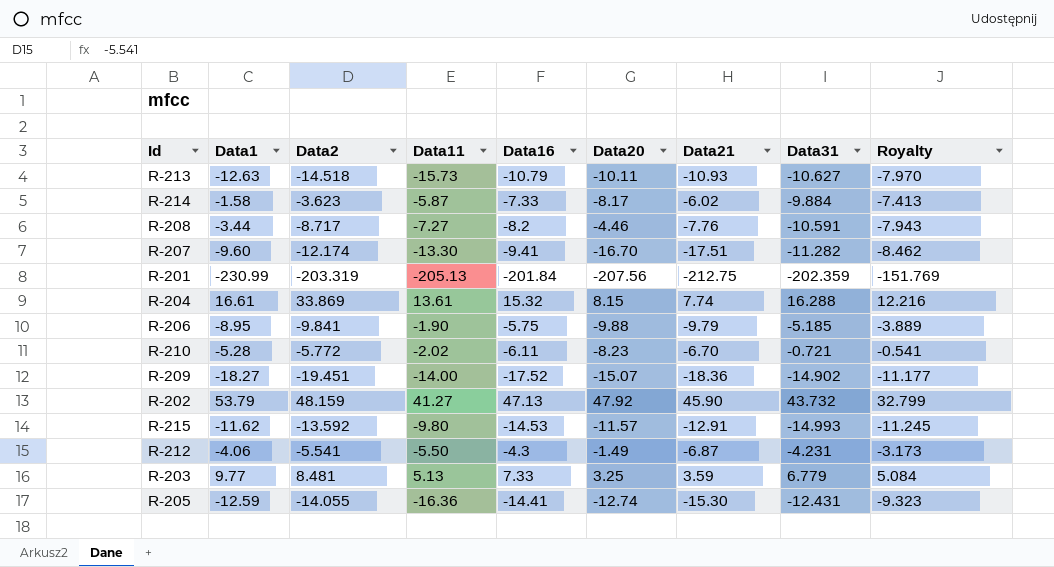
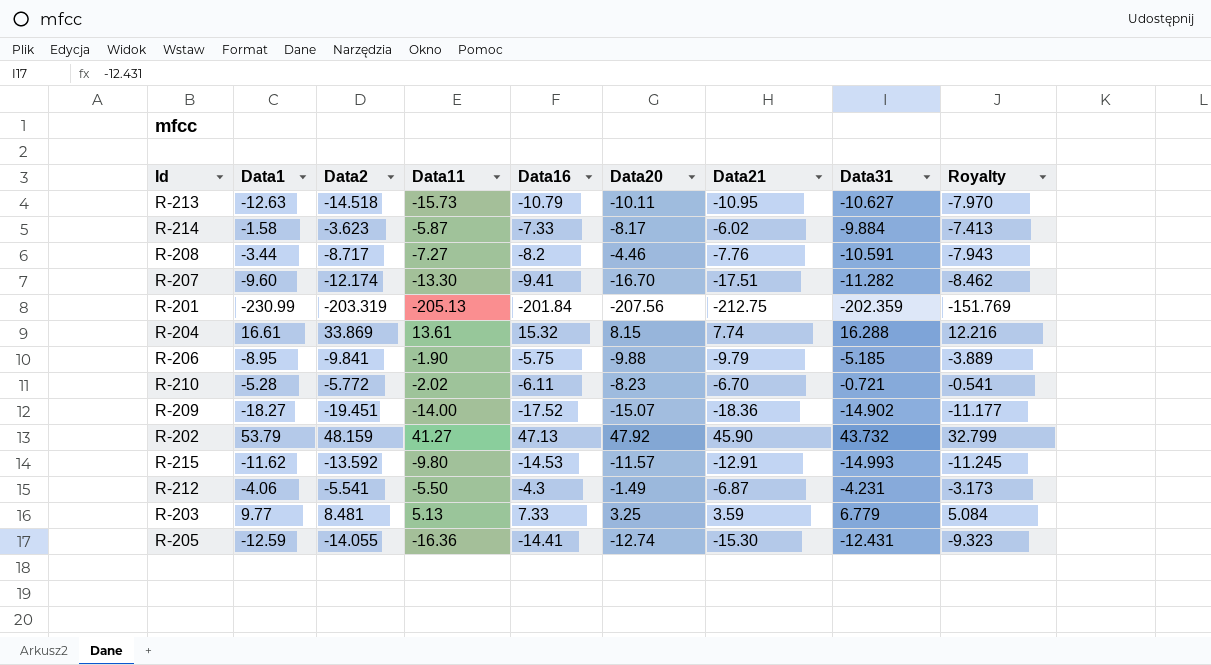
R-213 | Data21: -10.93 -> -10.95

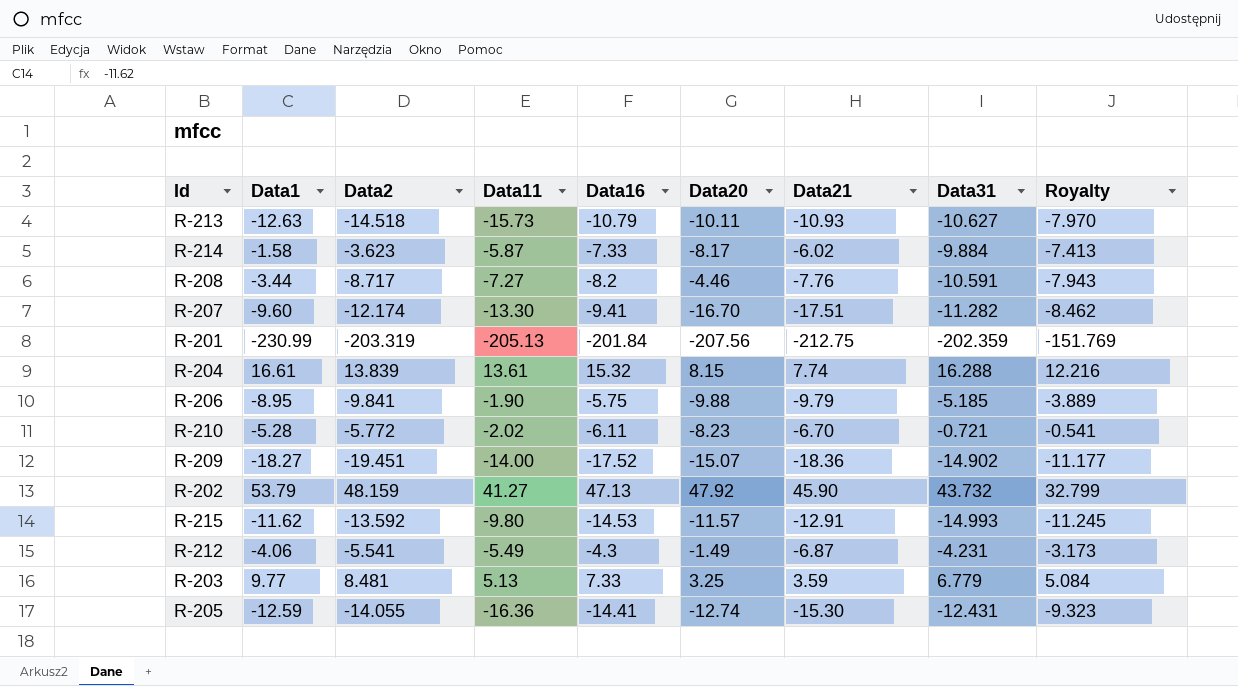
R-213 | Data21: -10.95 -> -10.93
R-204 | Data2: 33.869 -> 13.839
R-212 | Data11: -5.50 -> -5.49

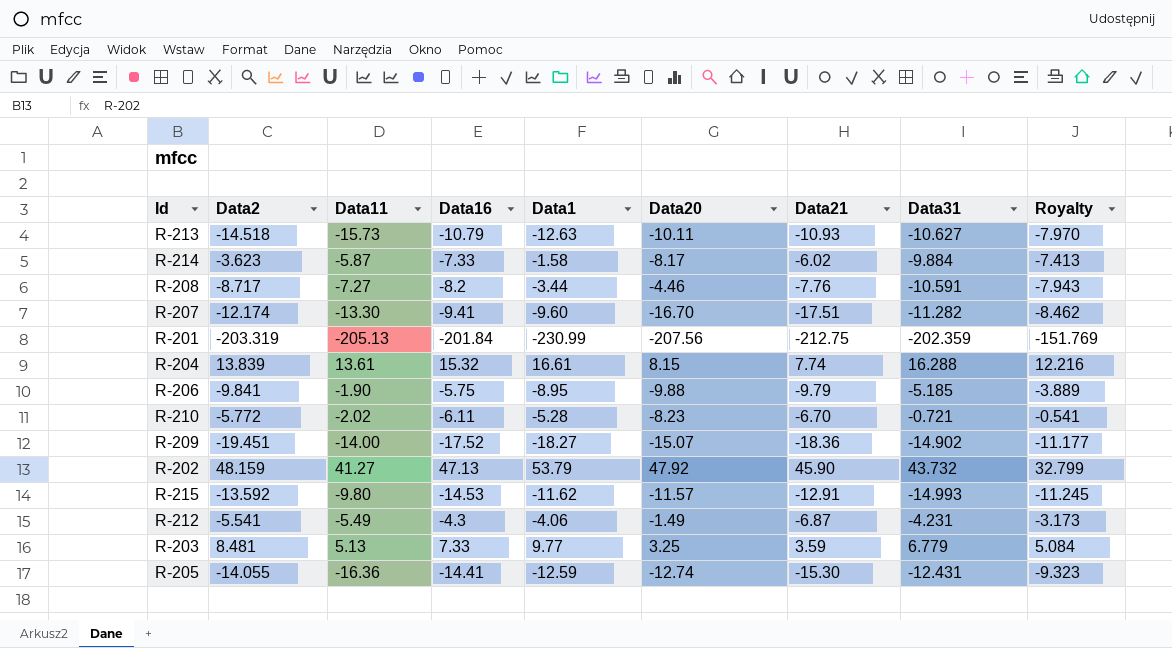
column Data1 | position: 2 -> 5

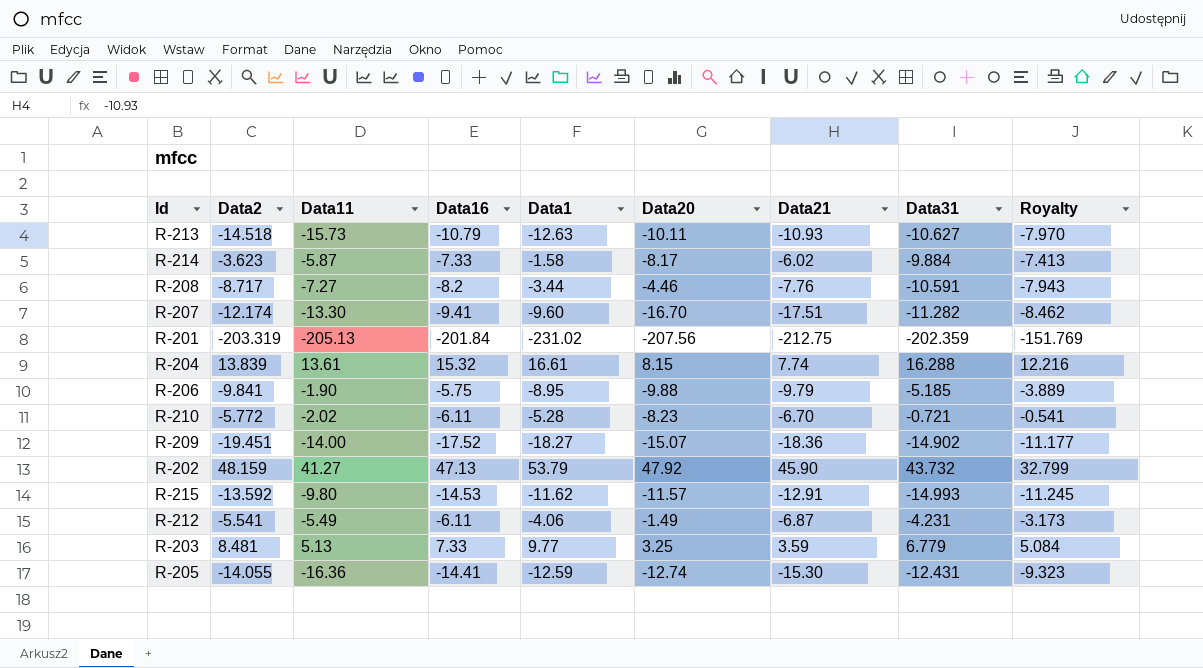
R-201 | Data1: -230.99 -> -231.02
R-212 | Data16: -4.3 -> -6.11

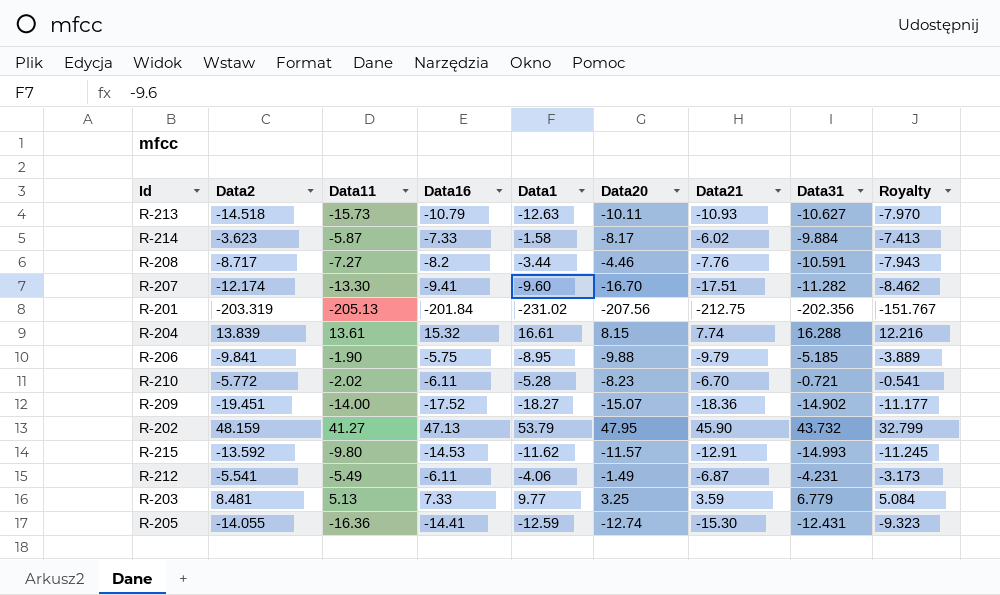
R-201 | Data31: -202.359 -> -202.356
R-201 | Royalty: -151.769 -> -151.767
R-202 | Data20: 47.92 -> 47.95

